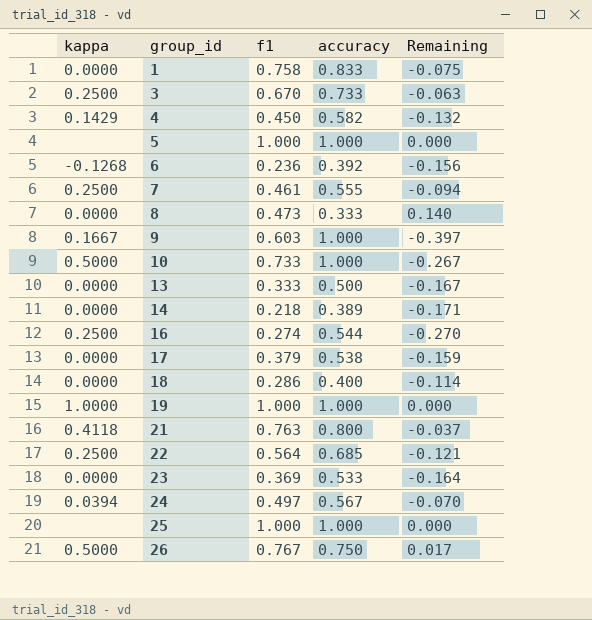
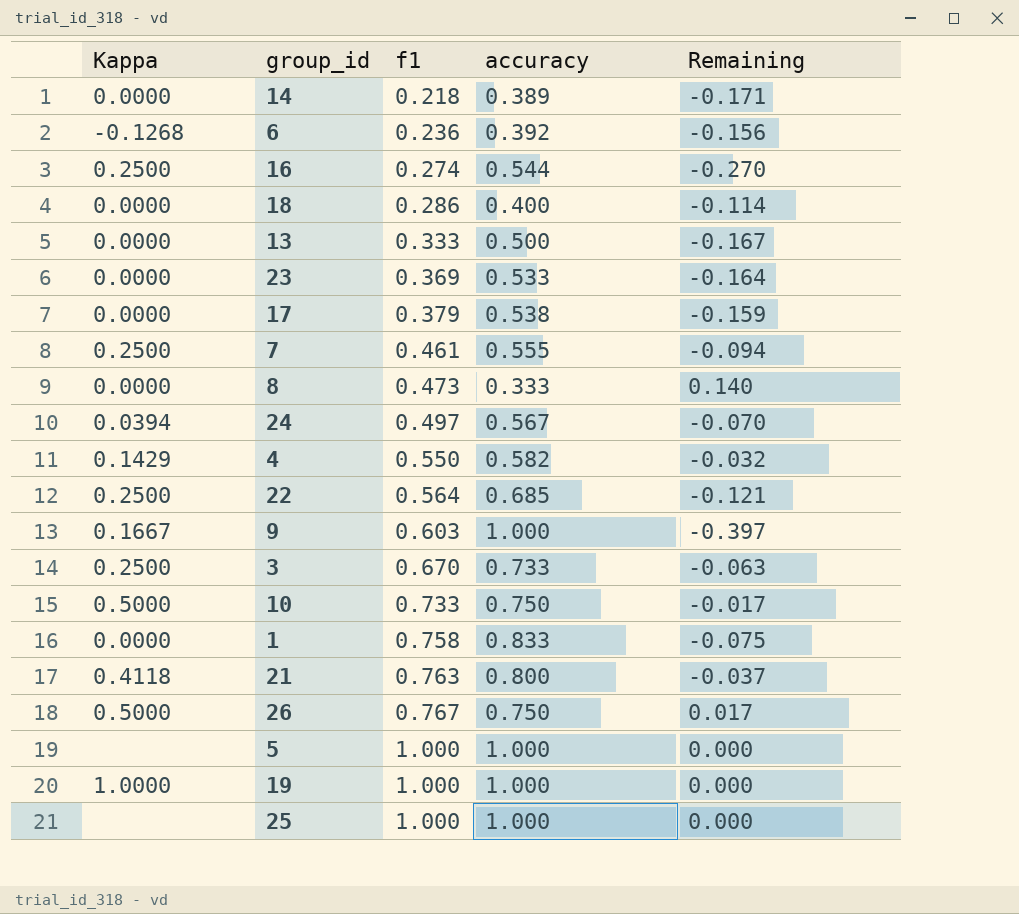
row order: group_id ascending -> f1 ascending
column name: kappa -> Kappa
4 | f1: 0.450 -> 0.550
4 | Remaining: -0.132 -> -0.032
10 | accuracy: 1.000 -> 0.750
10 | Remaining: -0.267 -> -0.017

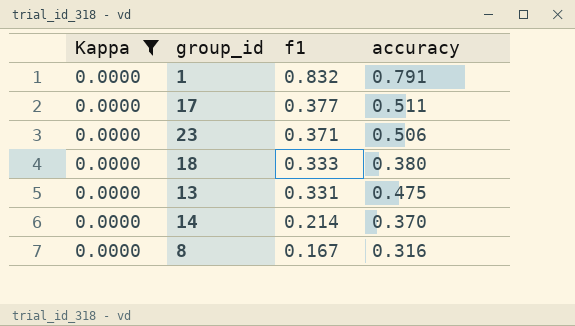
filter: none -> Kappa = 0.0000
row order: f1 ascending -> f1 descending
column Remaining | formula: [f1] - [accuracy] -> none
1 | f1: 0.758 -> 0.832
1 | accuracy: 0.833 -> 0.791
17 | f1: 0.379 -> 0.377
17 | accuracy: 0.538 -> 0.511
23 | f1: 0.369 -> 0.371
23 | accuracy: 0.533 -> 0.506
18 | f1: 0.286 -> 0.333
18 | accuracy: 0.400 -> 0.380
13 | f1: 0.333 -> 0.331
13 | accuracy: 0.500 -> 0.475
14 | f1: 0.218 -> 0.214
14 | accuracy: 0.389 -> 0.370
8 | f1: 0.473 -> 0.167
8 | accuracy: 0.333 -> 0.316

